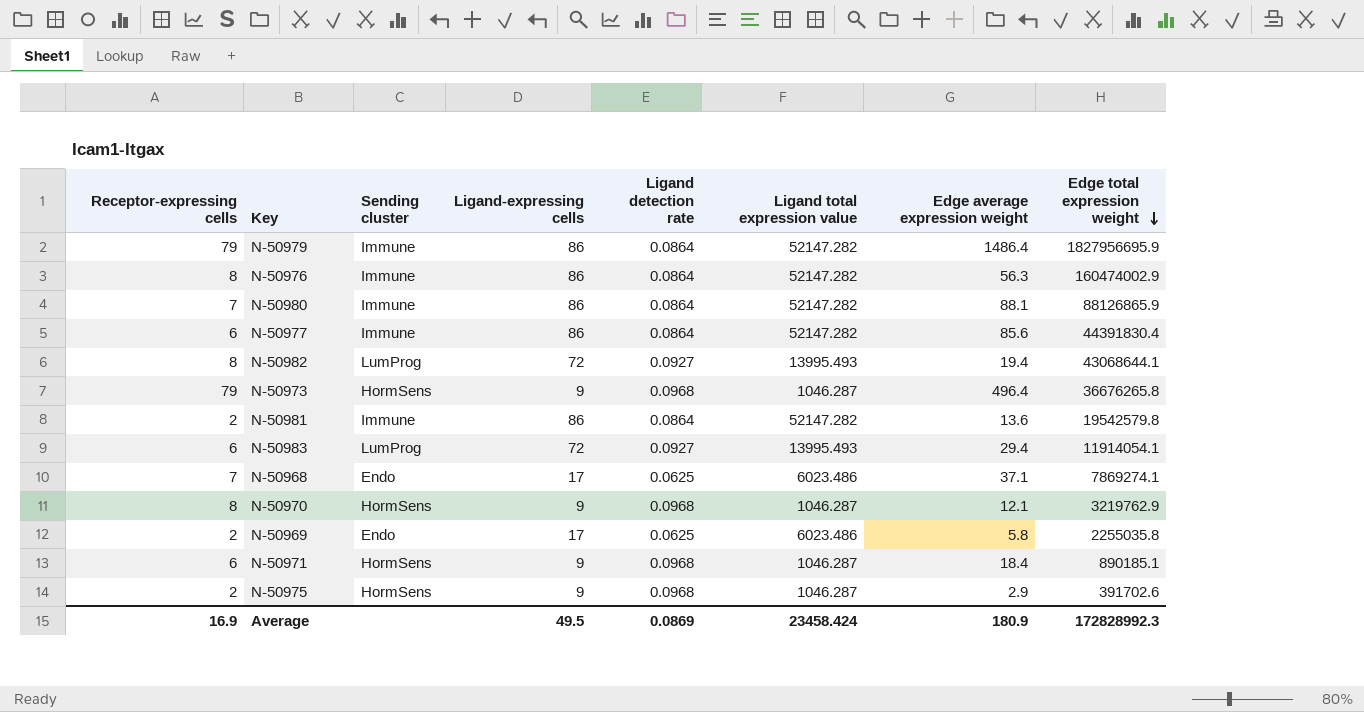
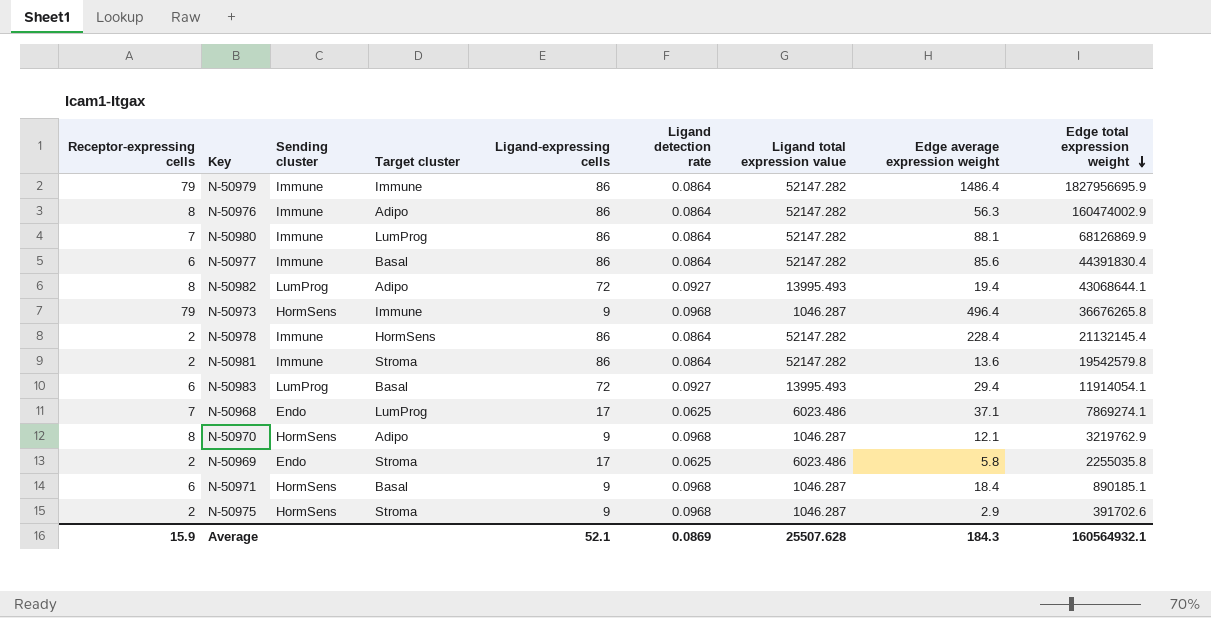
column Target cluster | position: none -> 4
N-50980 | Edge total expression weight: 88126865.9 -> 68126869.9
row N-50978: none -> 2 | Immune | HormSens | 86 | 0.0864 | 52147.282 | 228.4 | 21132145.4
Average | Receptor-expressing cells: 16.9 -> 15.9
Average | Ligand-expressing cells: 49.5 -> 52.1
Average | Ligand total expression value: 23458.424 -> 25507.628
Average | Edge average expression weight: 180.9 -> 184.3
Average | Edge total expression weight: 172828992.3 -> 160564932.1

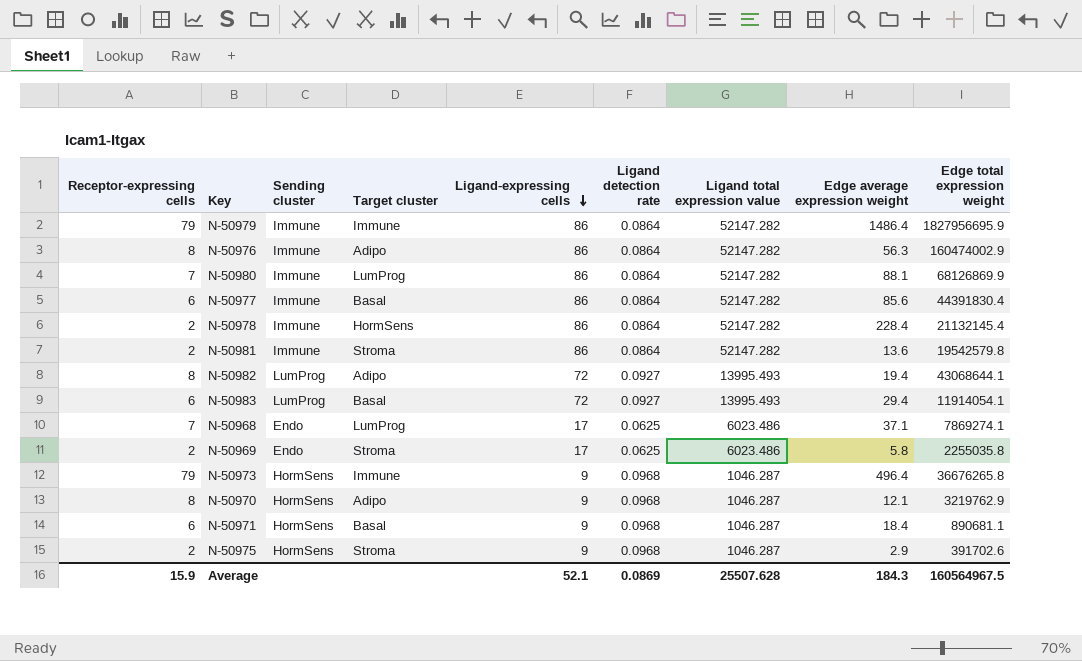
row order: Edge total expression weight descending -> Ligand-expressing cells descending
N-50971 | Edge total expression weight: 890185.1 -> 890681.1
Average | Edge total expression weight: 160564932.1 -> 160564967.5

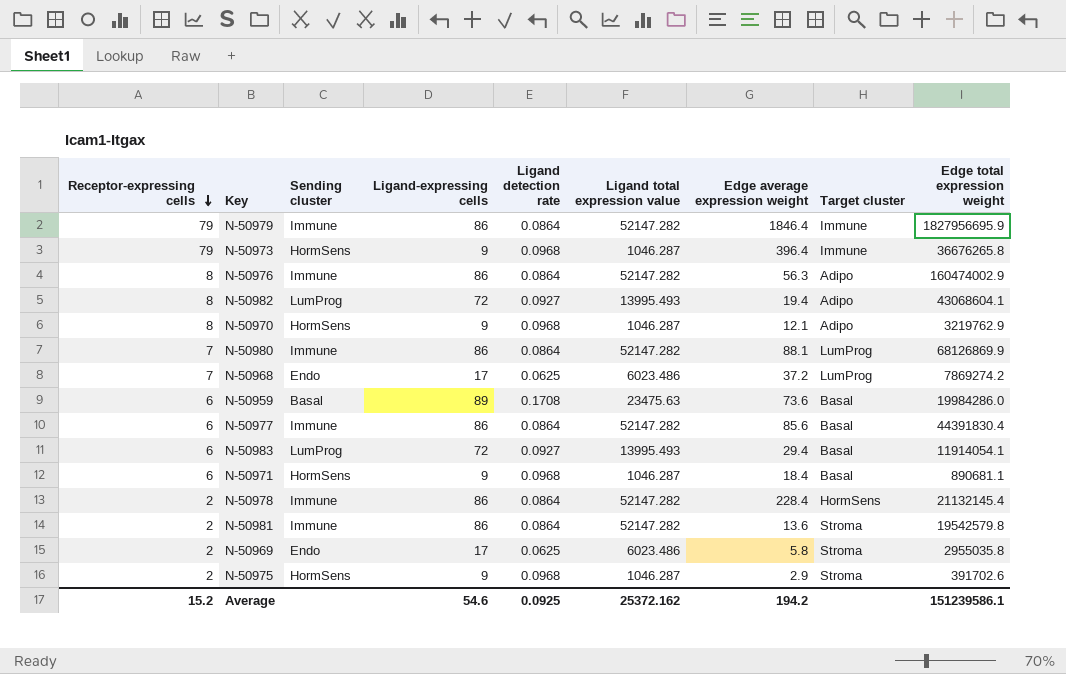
row order: Ligand-expressing cells descending -> Receptor-expressing cells descending
column Target cluster | position: 4 -> 8
N-50979 | Edge average expression weight: 1486.4 -> 1846.4
N-50973 | Edge average expression weight: 496.4 -> 396.4
N-50982 | Edge total expression weight: 43068644.1 -> 43068604.1
N-50968 | Edge average expression weight: 37.1 -> 37.2
N-50968 | Edge total expression weight: 7869274.1 -> 7869274.2
row N-50959: none -> 6 | Basal | 89 | 0.1708 | 23475.63 | 73.6 | Basal | 19984286.0
N-50969 | Edge total expression weight: 2255035.8 -> 2955035.8
Average | Receptor-expressing cells: 15.9 -> 15.2
Average | Ligand-expressing cells: 52.1 -> 54.6
Average | Ligand detection rate: 0.0869 -> 0.0925
Average | Ligand total expression value: 25507.628 -> 25372.162
Average | Edge average expression weight: 184.3 -> 194.2
Average | Edge total expression weight: 160564967.5 -> 151239586.1

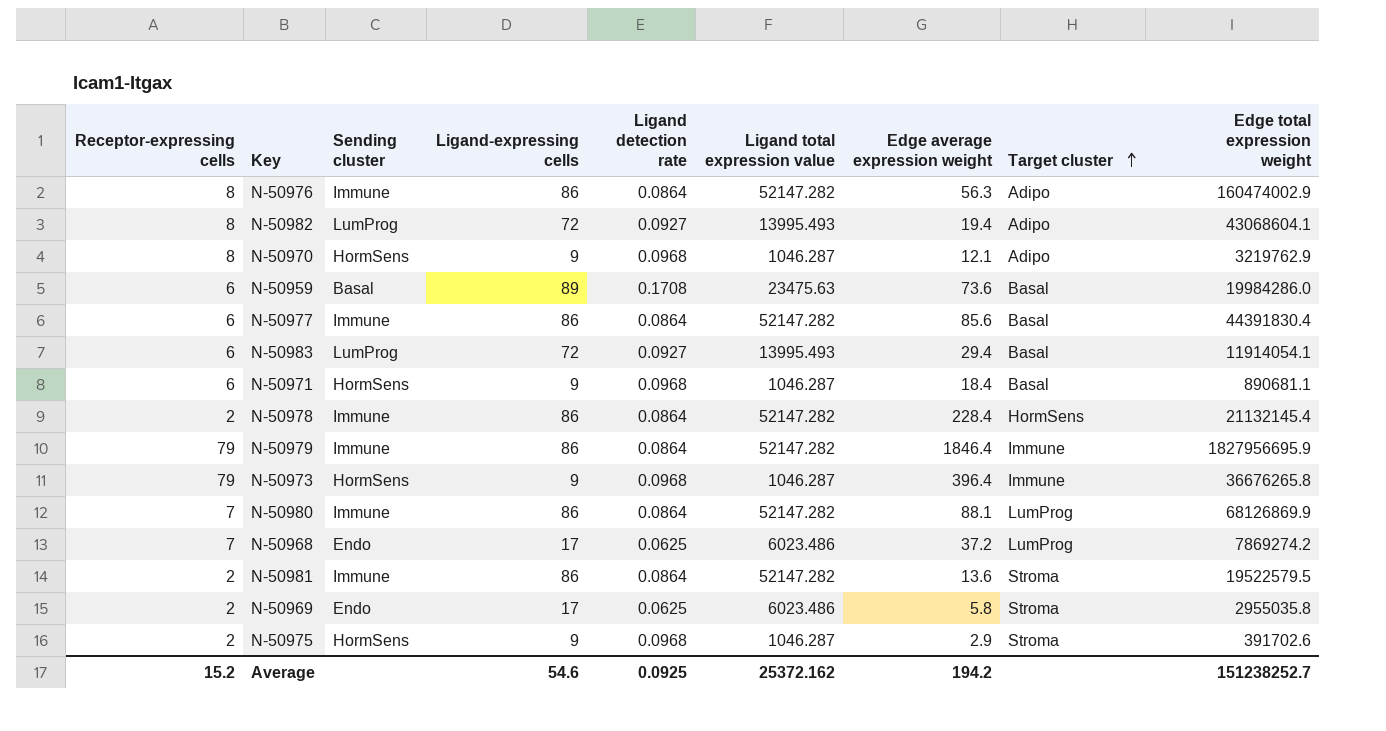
row order: Receptor-expressing cells descending -> Target cluster ascending
N-50981 | Edge total expression weight: 19542579.8 -> 19522579.5
Average | Edge total expression weight: 151239586.1 -> 151238252.7

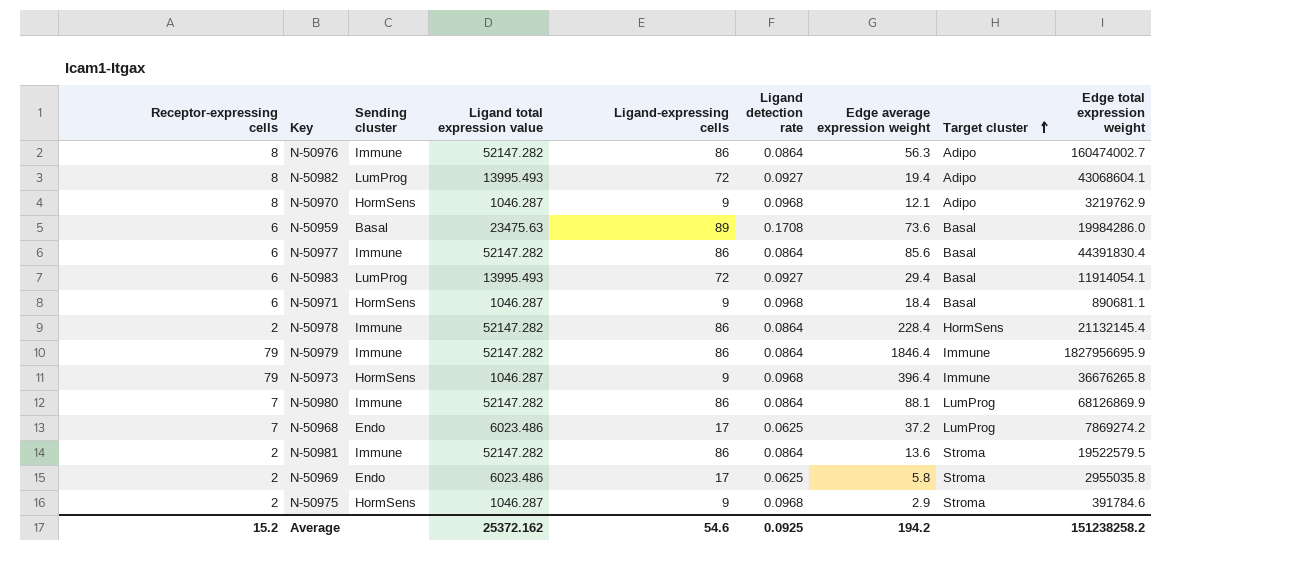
column Ligand total expression value | position: 6 -> 4
N-50976 | Edge total expression weight: 160474002.9 -> 160474002.7
N-50975 | Edge total expression weight: 391702.6 -> 391784.6
Average | Edge total expression weight: 151238252.7 -> 151238258.2

